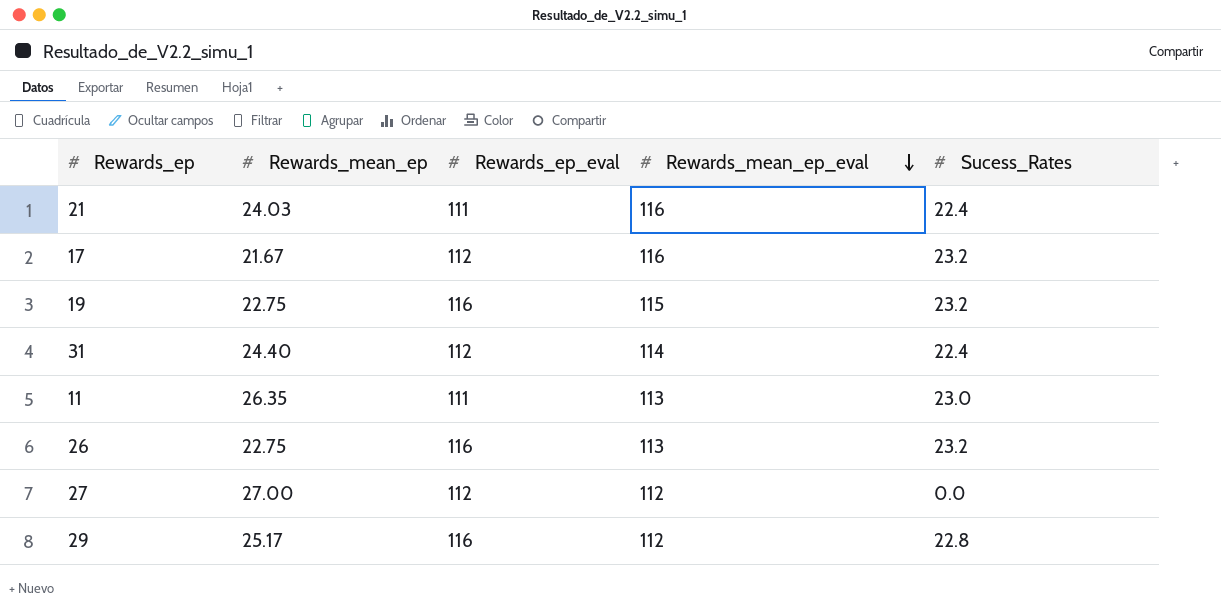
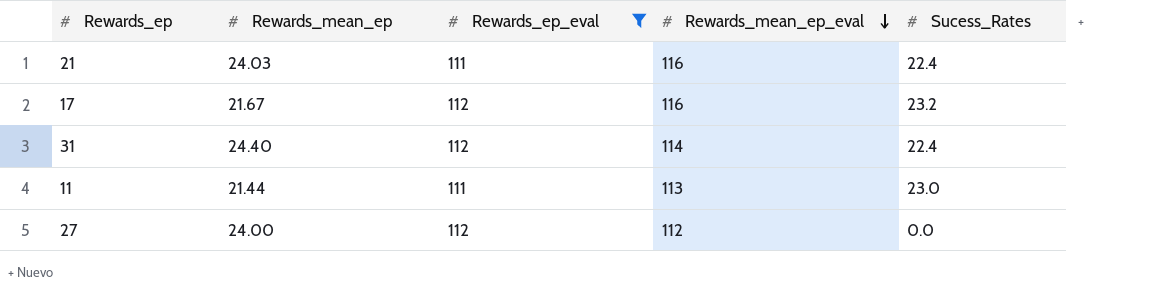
filter: none -> Rewards_ep_eval != 116
11 | Rewards_mean_ep: 26.35 -> 21.44
27 | Rewards_mean_ep: 27.00 -> 24.00

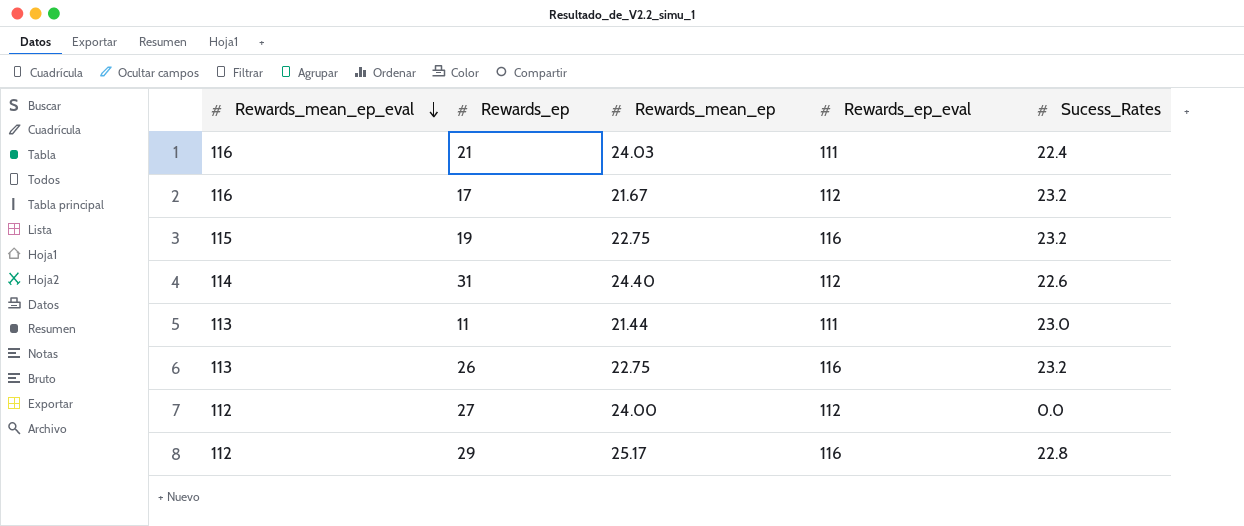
filter: Rewards_ep_eval != 116 -> none
column Rewards_mean_ep_eval | position: 4 -> 1
31 | Sucess_Rates: 22.4 -> 22.6

